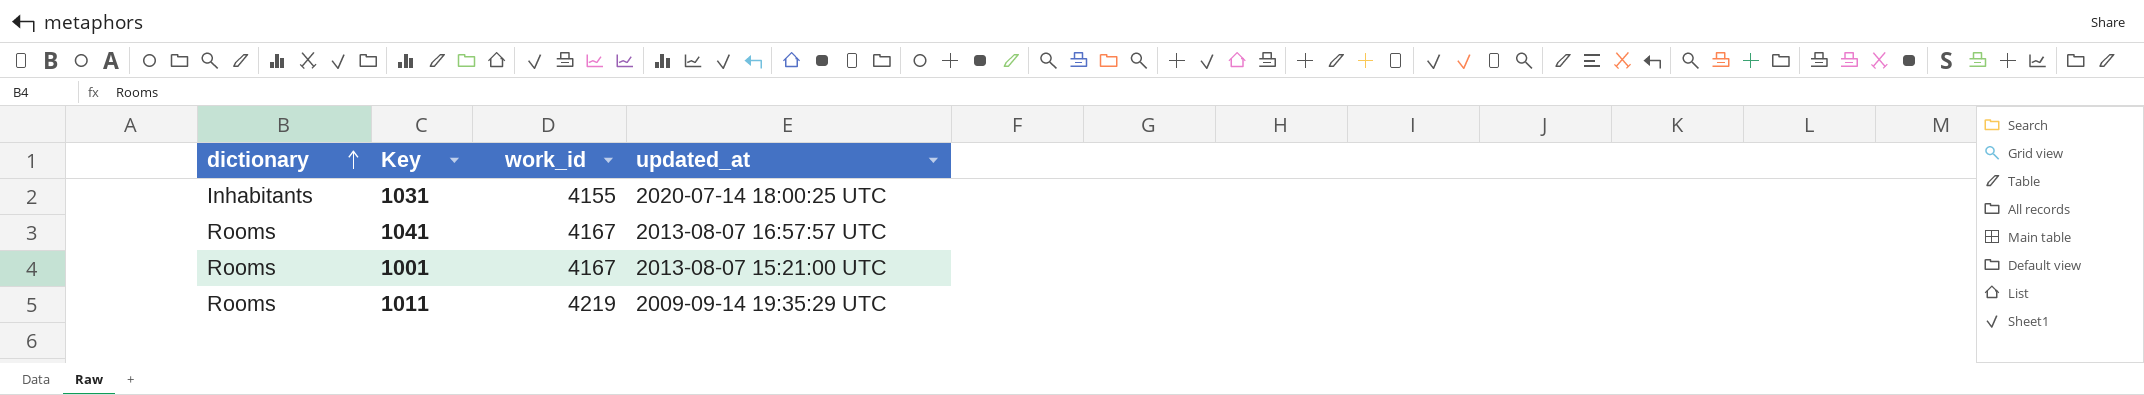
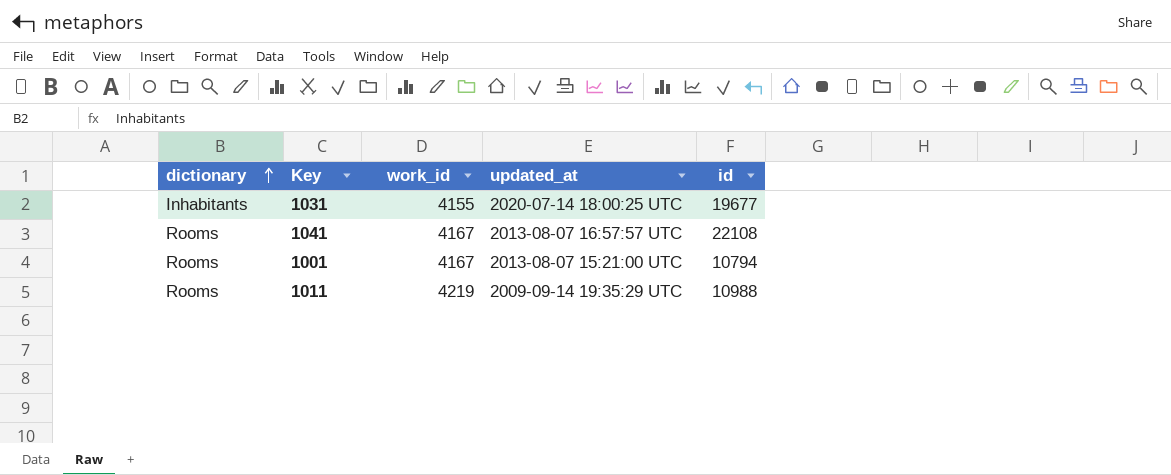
column id | position: none -> 5

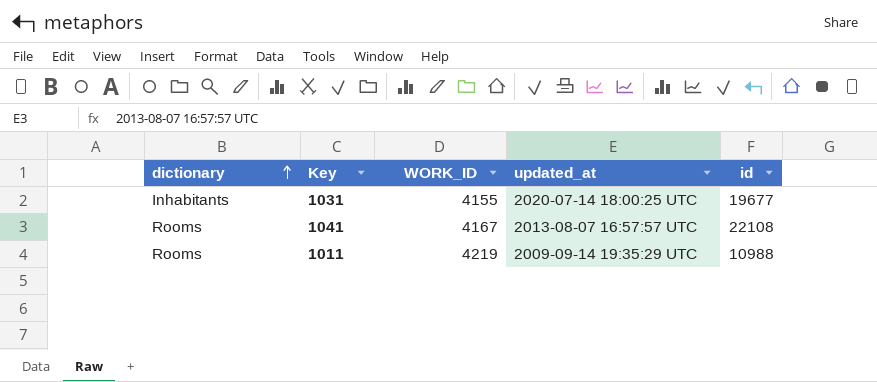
column name: work_id -> WORK_ID
row 1001: Rooms | 4167 | 2013-08-07 15:21:00 UTC | 10794 -> none

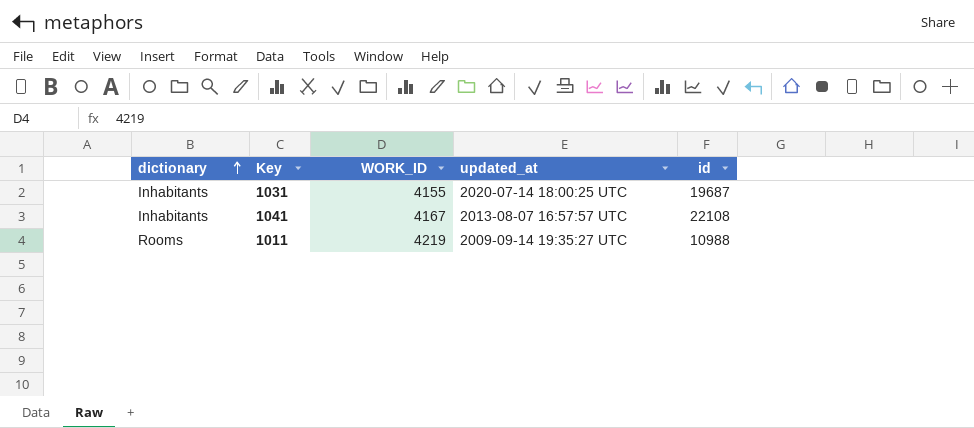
1031 | id: 19677 -> 19687
1041 | dictionary: Rooms -> Inhabitants
1011 | updated_at: 2009-09-14 19:35:29 UTC -> 2009-09-14 19:35:27 UTC

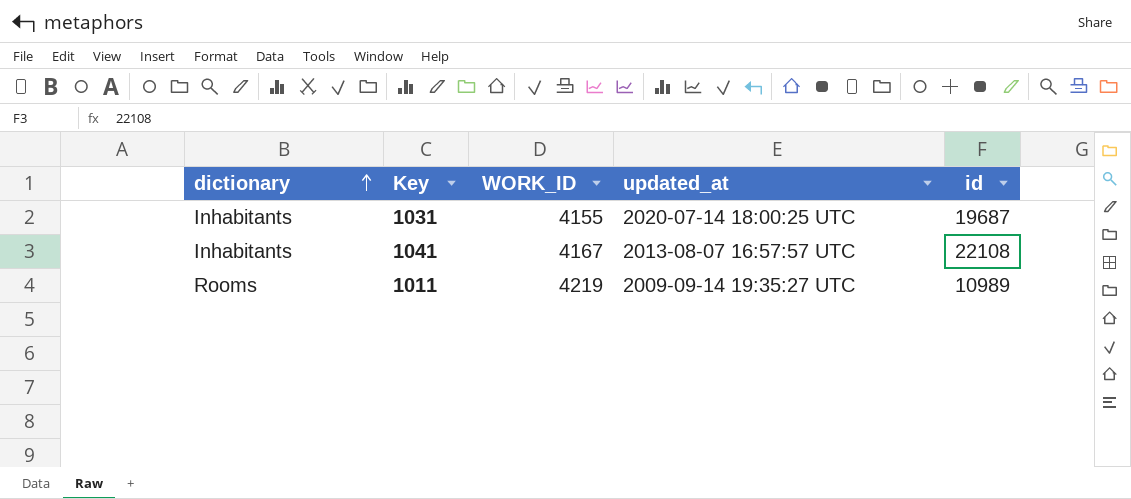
1011 | id: 10988 -> 10989

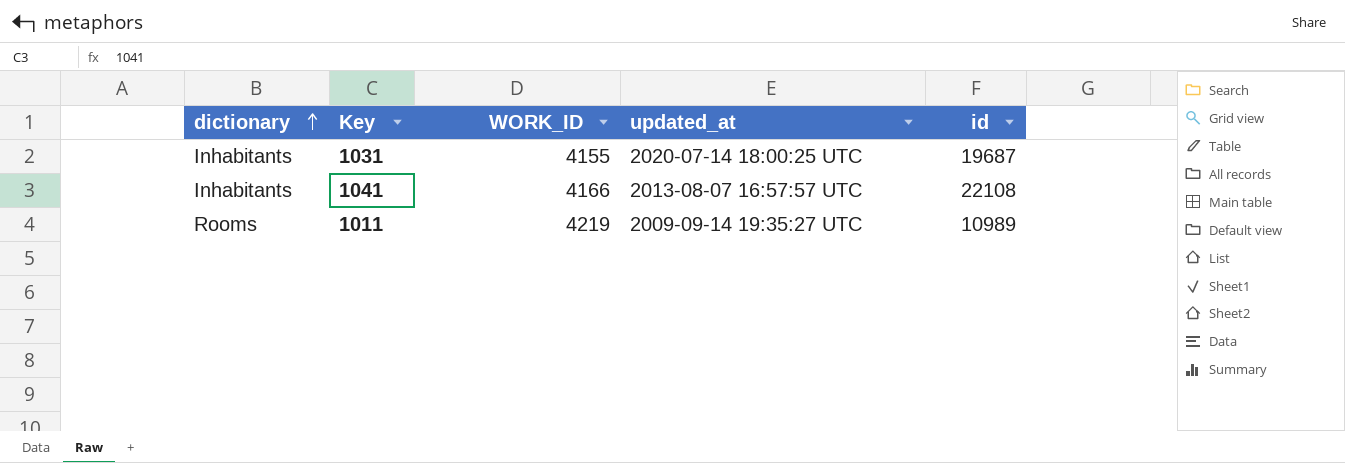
1041 | WORK_ID: 4167 -> 4166

